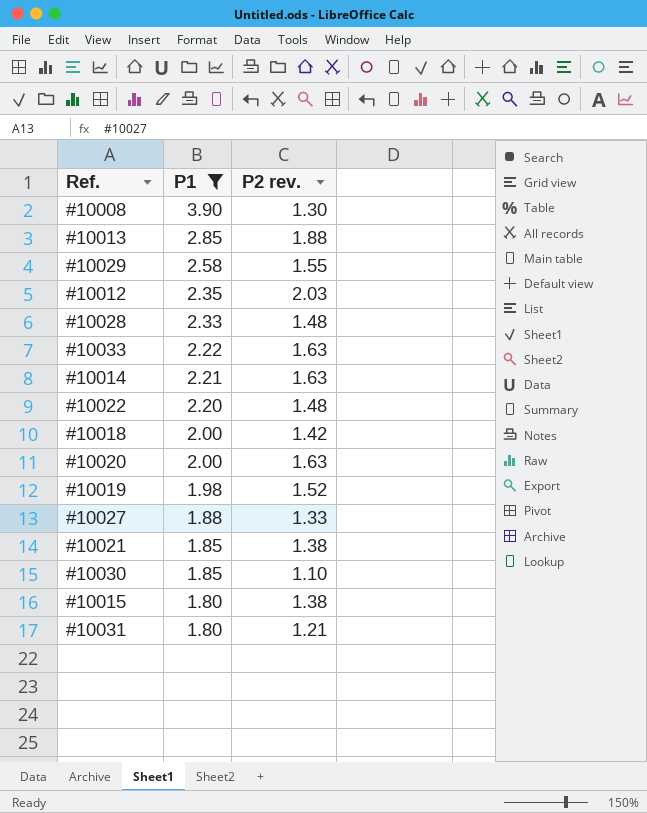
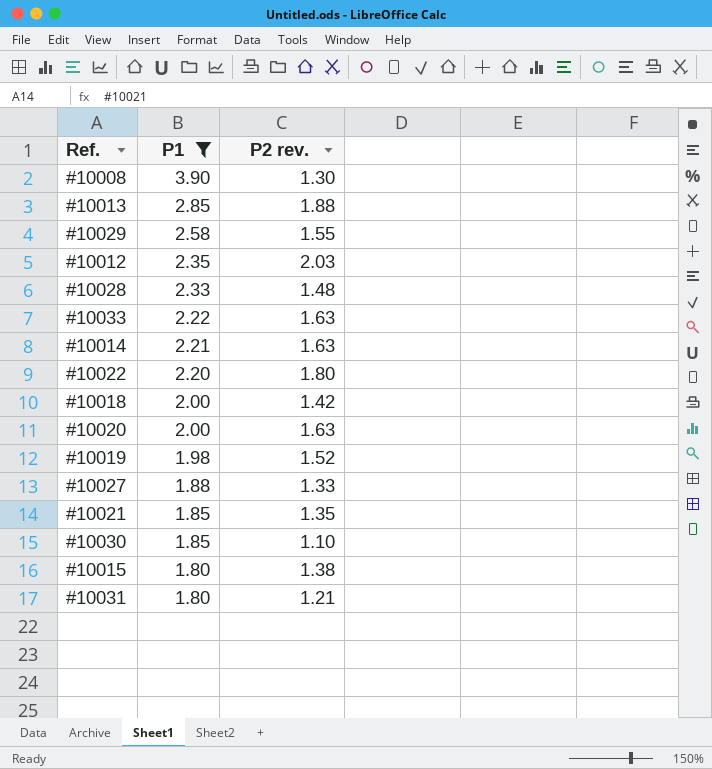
#10022 | P2 rev.: 1.48 -> 1.80
#10021 | P2 rev.: 1.38 -> 1.35

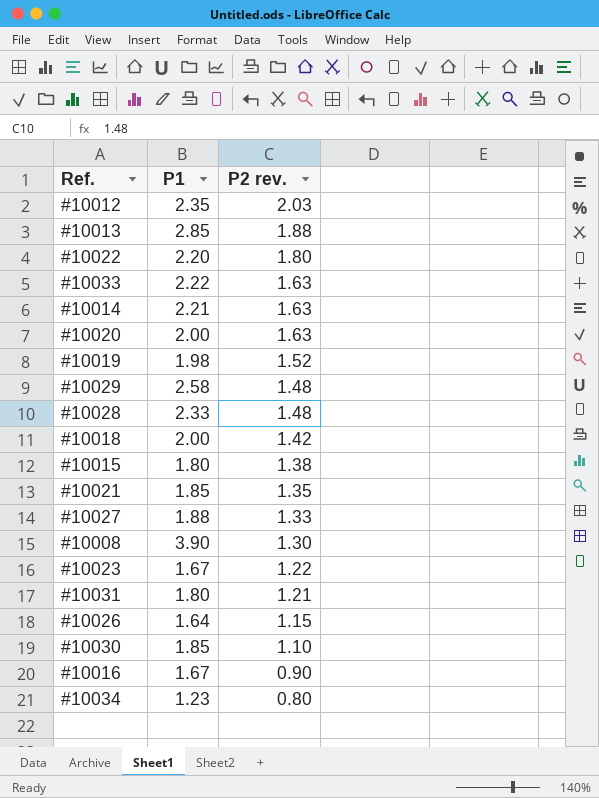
filter: P1 >= 1.80 -> none
row order: P1 descending -> P2 rev. descending
#10029 | P2 rev.: 1.55 -> 1.48

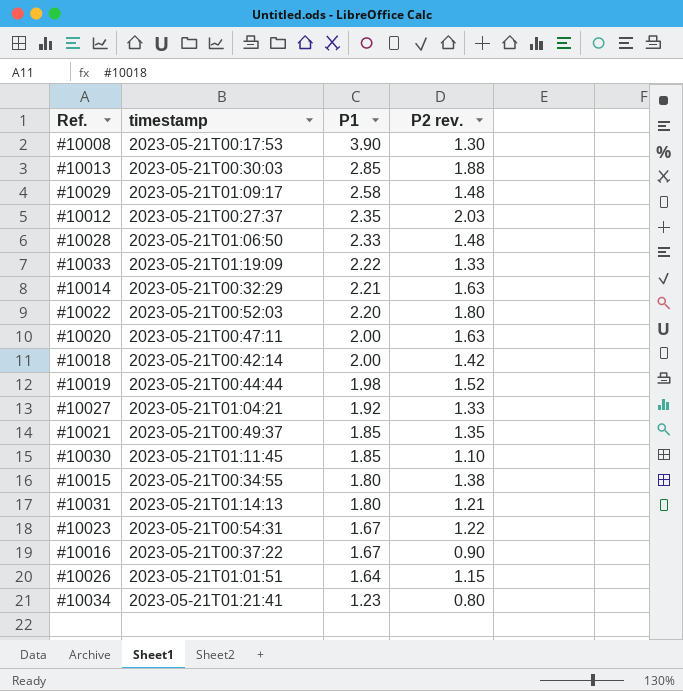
row order: P2 rev. descending -> P1 descending
column timestamp | position: none -> 2
#10033 | P2 rev.: 1.63 -> 1.33
#10027 | P1: 1.88 -> 1.92

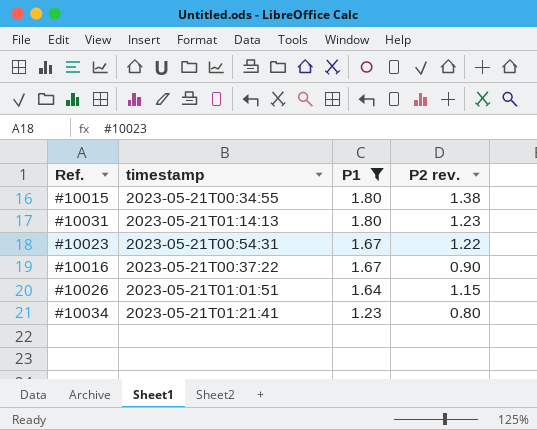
filter: none -> P1 <= 1.80
#10031 | P2 rev.: 1.21 -> 1.23

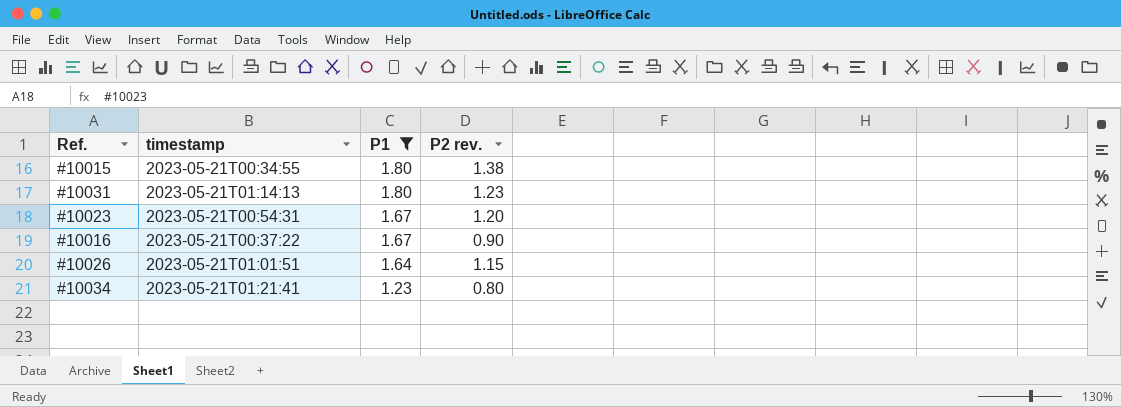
#10023 | P2 rev.: 1.22 -> 1.20

